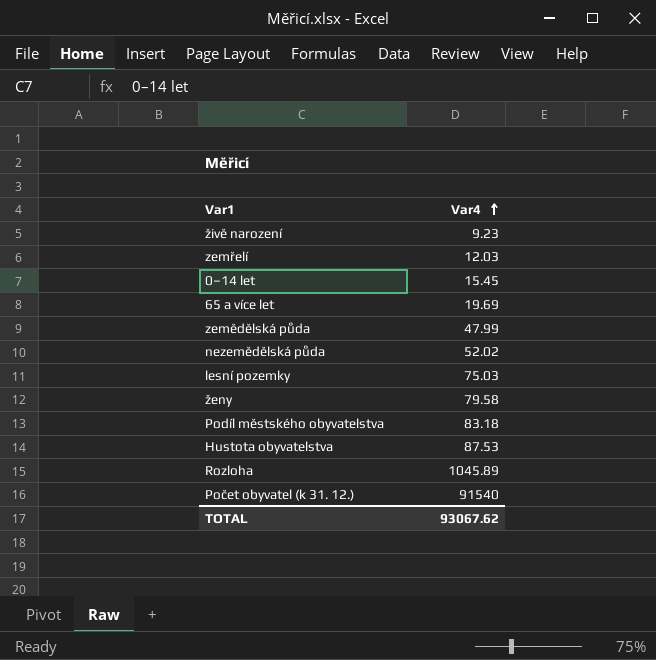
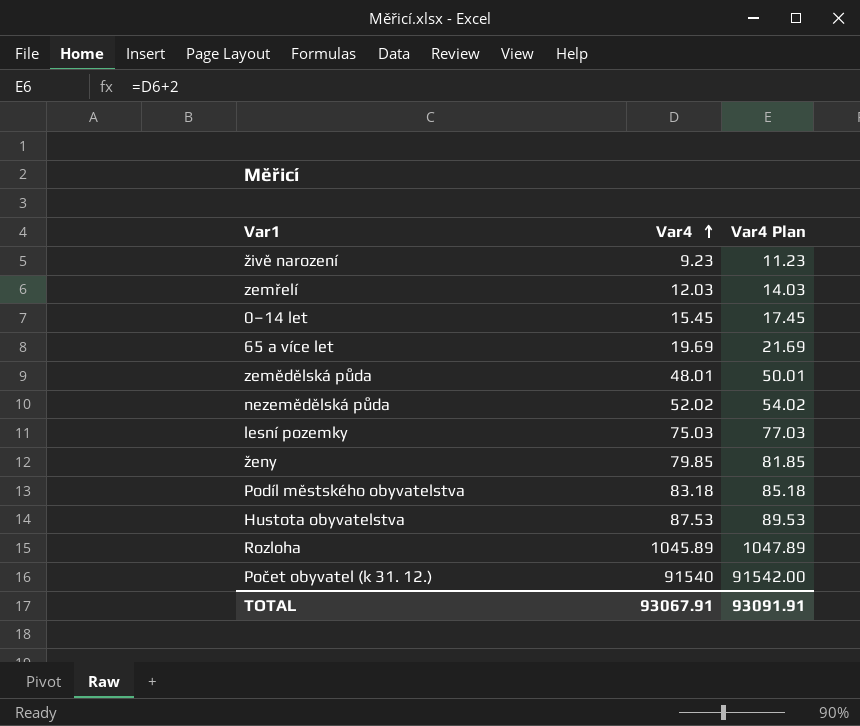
column Var4 Plan | formula: none -> [Var4] + 2
zemědělská půda | Var4: 47.99 -> 48.01
ženy | Var4: 79.58 -> 79.85
TOTAL | Var4: 93067.62 -> 93067.91

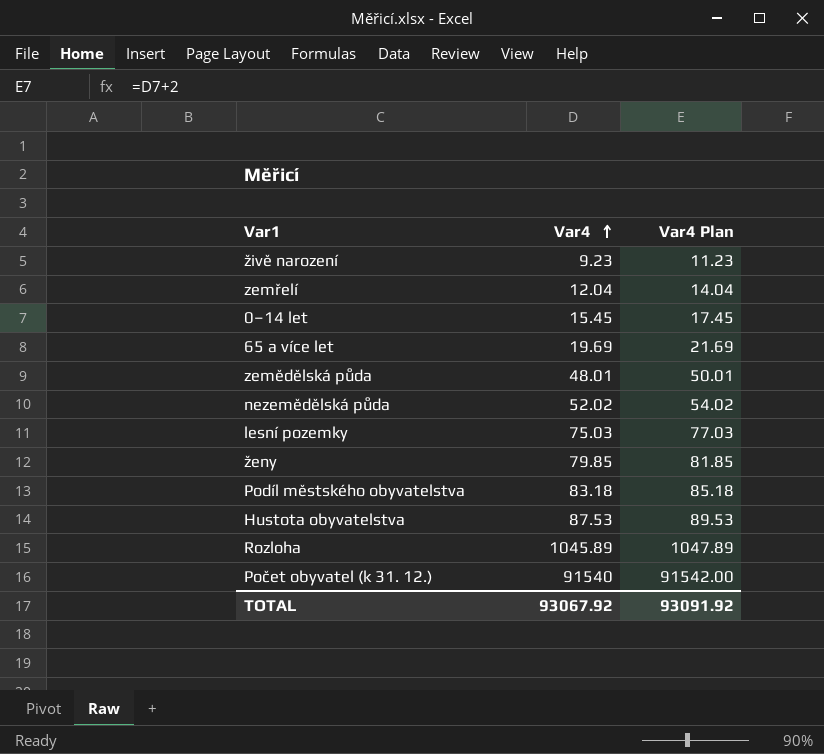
zemřelí | Var4: 12.03 -> 12.04
zemřelí | Var4 Plan: 14.03 -> 14.04
TOTAL | Var4: 93067.91 -> 93067.92
TOTAL | Var4 Plan: 93091.91 -> 93091.92

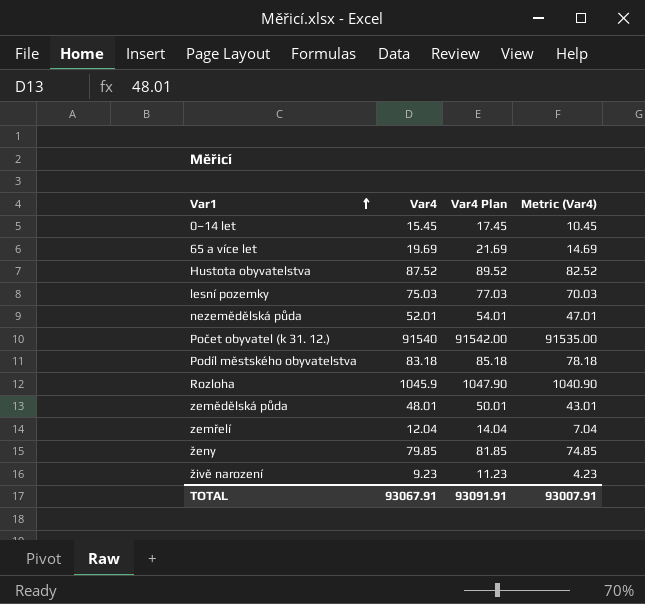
row order: Var4 ascending -> Var1 ascending
column Metric (Var4) | formula: none -> [Var4] - 5
Hustota obyvatelstva | Var4: 87.53 -> 87.52
Hustota obyvatelstva | Var4 Plan: 89.53 -> 89.52
nezemědělská půda | Var4: 52.02 -> 52.01
nezemědělská půda | Var4 Plan: 54.02 -> 54.01
Rozloha | Var4: 1045.89 -> 1045.9
Rozloha | Var4 Plan: 1047.89 -> 1047.90
TOTAL | Var4: 93067.92 -> 93067.91
TOTAL | Var4 Plan: 93091.92 -> 93091.91

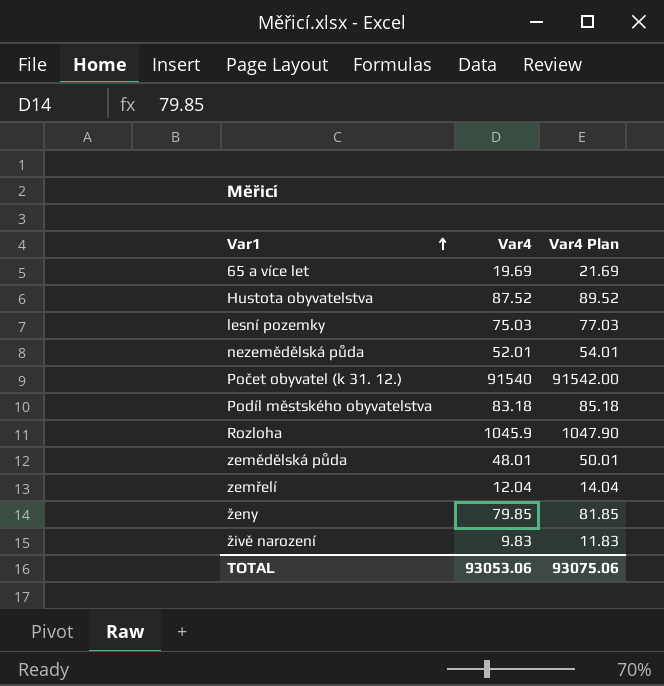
column Metric (Var4) | formula: [Var4] - 5 -> none
row 0–14 let: 15.45 | 17.45 | 10.45 -> none
živě narození | Var4: 9.23 -> 9.83
živě narození | Var4 Plan: 11.23 -> 11.83
TOTAL | Var4: 93067.91 -> 93053.06
TOTAL | Var4 Plan: 93091.91 -> 93075.06

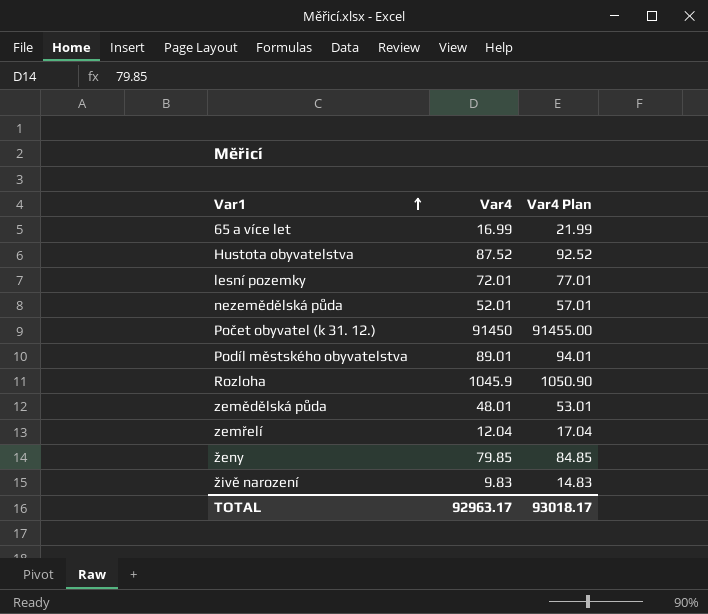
column Var4 Plan | formula: [Var4] + 2 -> [Var4] + 5
65 a více let | Var4: 19.69 -> 16.99
lesní pozemky | Var4: 75.03 -> 72.01
Počet obyvatel (k 31. 12.) | Var4: 91540 -> 91450
Podíl městského obyvatelstva | Var4: 83.18 -> 89.01
TOTAL | Var4: 93053.06 -> 92963.17
TOTAL | Var4 Plan: 93075.06 -> 93018.17

